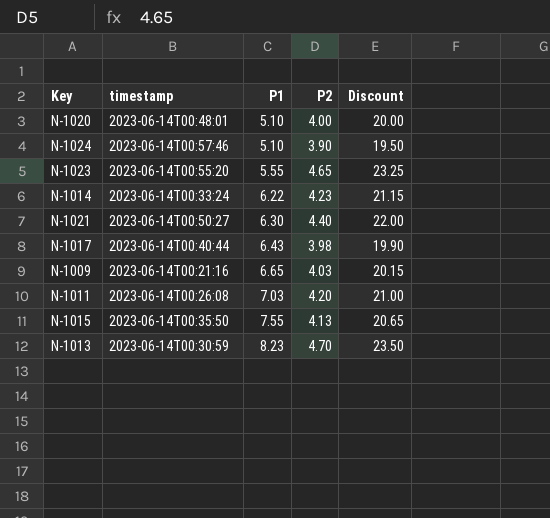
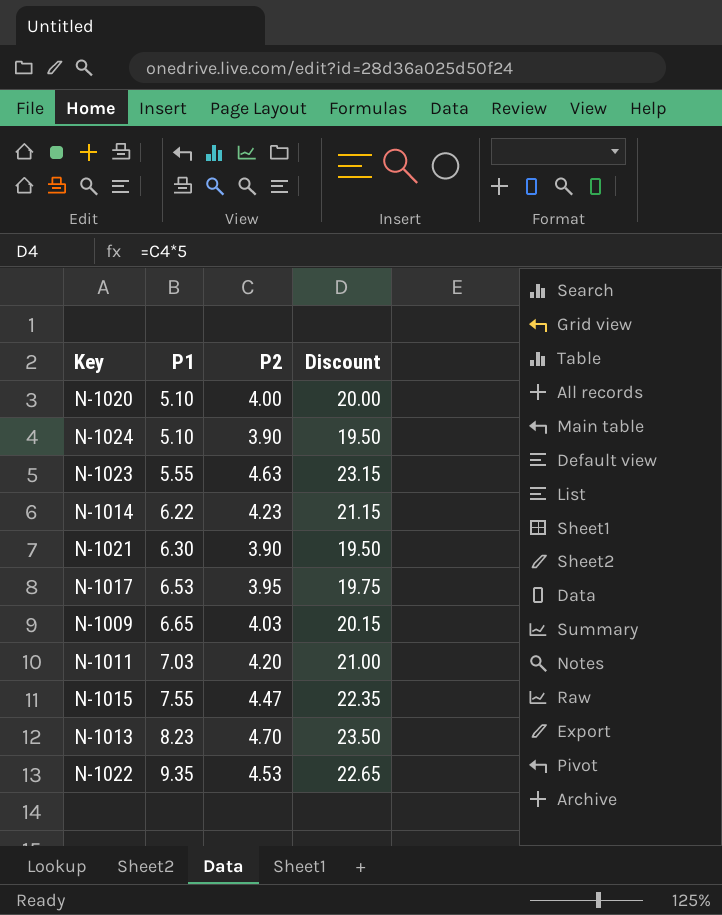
column timestamp | position: 2 -> none
N-1023 | P2: 4.65 -> 4.63
N-1023 | Discount: 23.25 -> 23.15
N-1021 | P2: 4.40 -> 3.90
N-1021 | Discount: 22.00 -> 19.50
N-1017 | P1: 6.43 -> 6.53
N-1017 | P2: 3.98 -> 3.95
N-1017 | Discount: 19.90 -> 19.75
N-1015 | P2: 4.13 -> 4.47
N-1015 | Discount: 20.65 -> 22.35
row N-1022: none -> 9.35 | 4.53 | 22.65

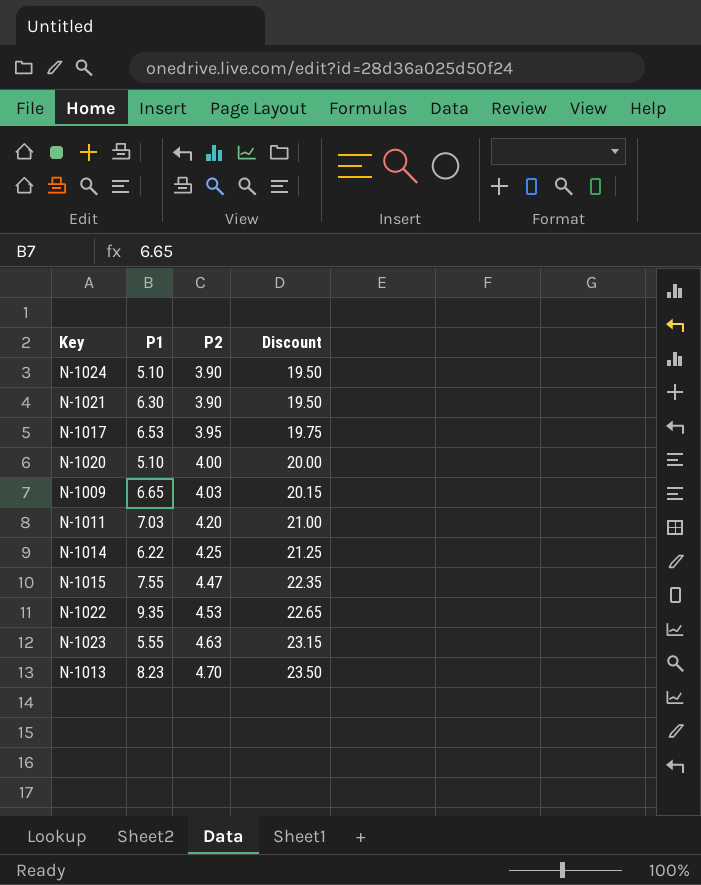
row order: P1 ascending -> P2 ascending
N-1014 | P2: 4.23 -> 4.25
N-1014 | Discount: 21.15 -> 21.25

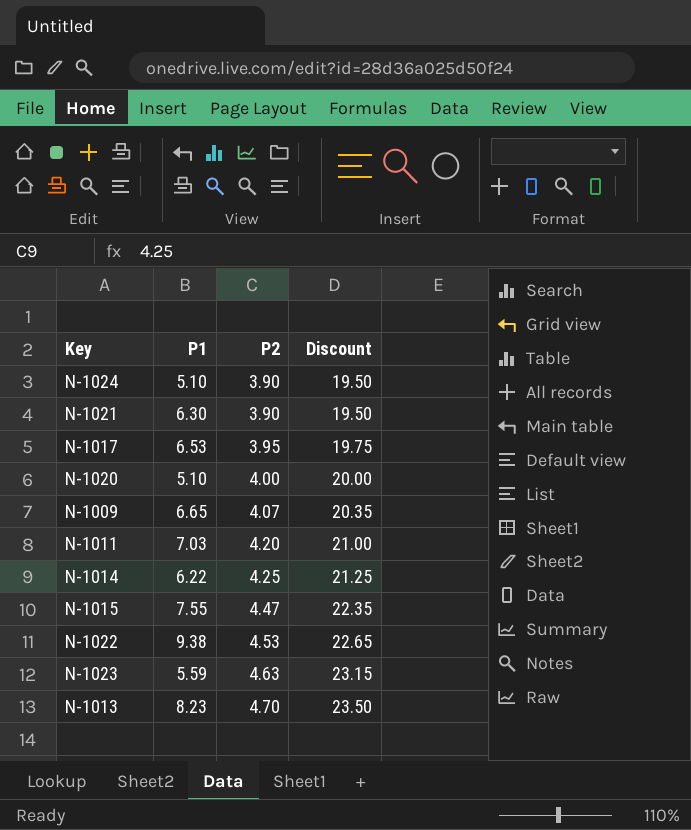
N-1009 | P2: 4.03 -> 4.07
N-1009 | Discount: 20.15 -> 20.35
N-1022 | P1: 9.35 -> 9.38
N-1023 | P1: 5.55 -> 5.59

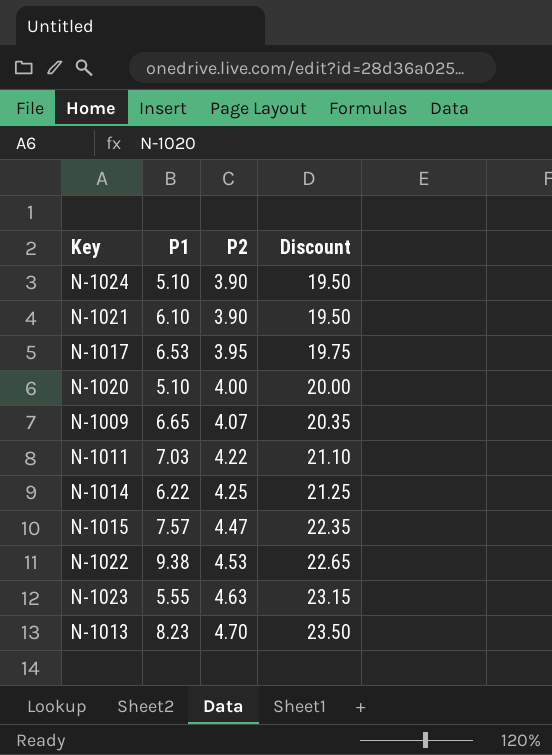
N-1021 | P1: 6.30 -> 6.10
N-1011 | P2: 4.20 -> 4.22
N-1011 | Discount: 21.00 -> 21.10
N-1015 | P1: 7.55 -> 7.57
N-1023 | P1: 5.59 -> 5.55

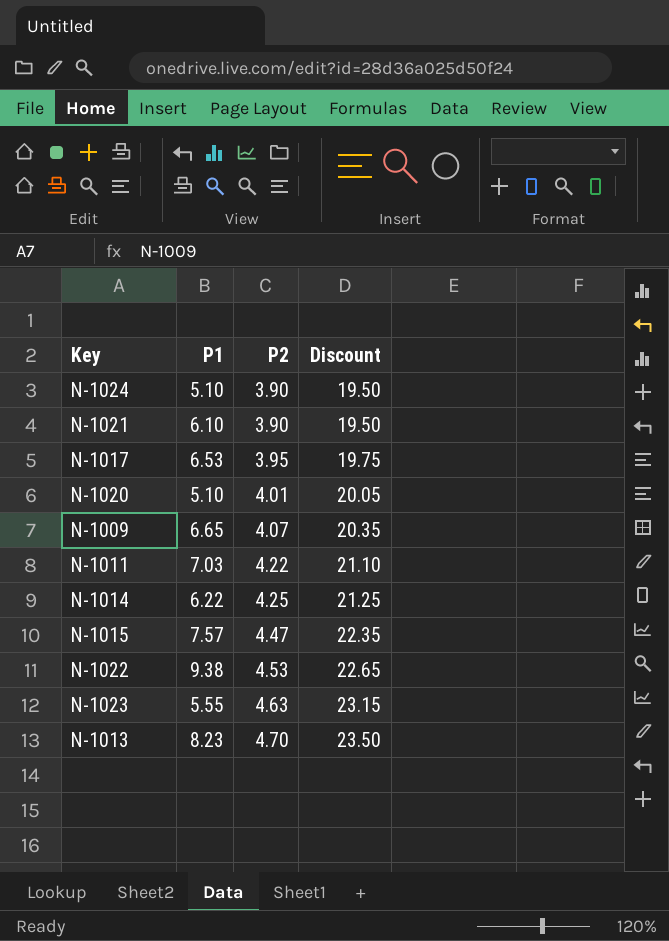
N-1020 | P2: 4.00 -> 4.01
N-1020 | Discount: 20.00 -> 20.05

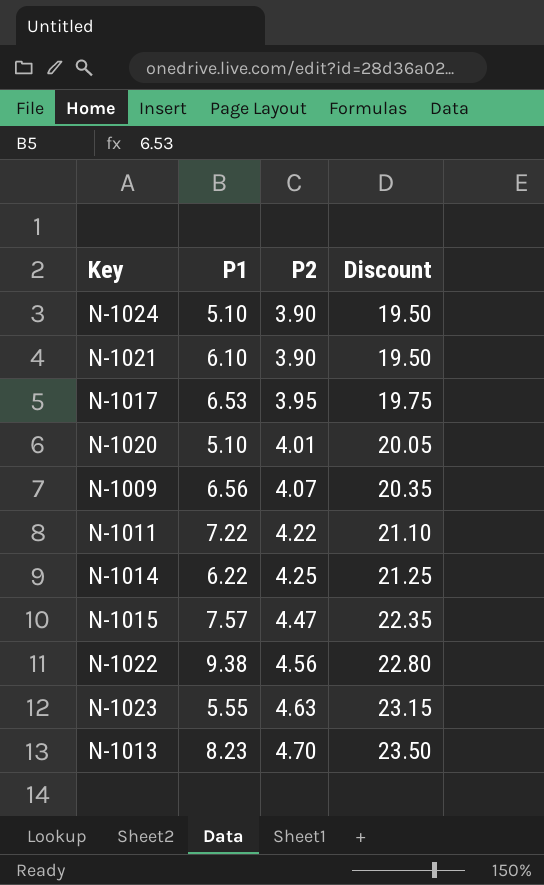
N-1009 | P1: 6.65 -> 6.56
N-1011 | P1: 7.03 -> 7.22
N-1022 | P2: 4.53 -> 4.56
N-1022 | Discount: 22.65 -> 22.80

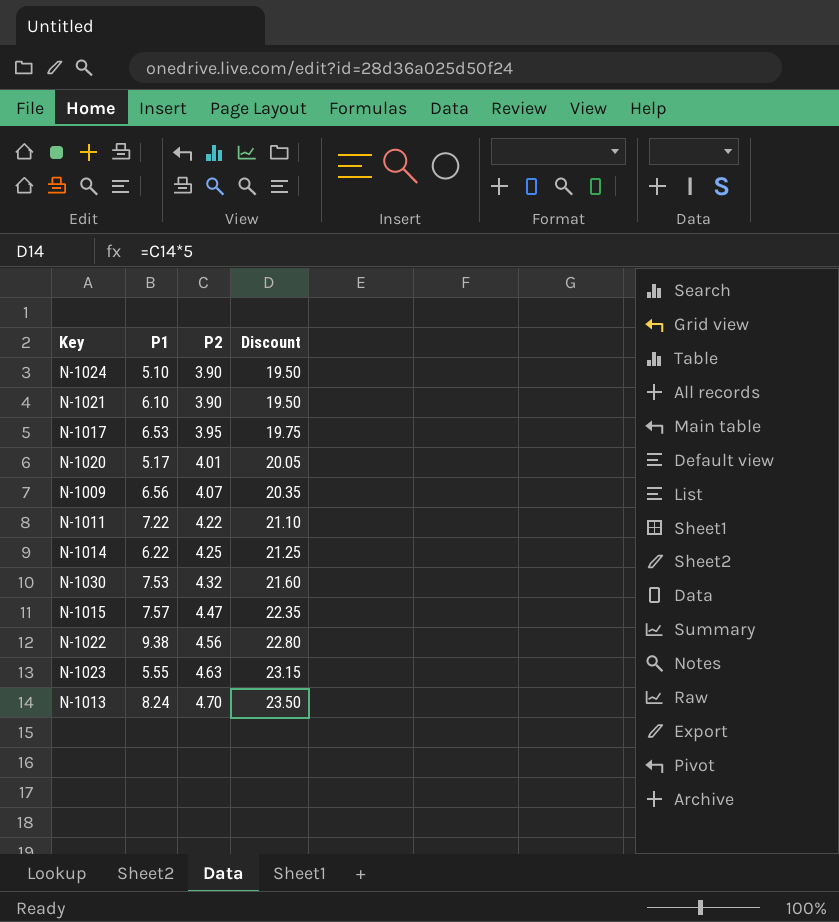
N-1020 | P1: 5.10 -> 5.17
row N-1030: none -> 7.53 | 4.32 | 21.60
N-1013 | P1: 8.23 -> 8.24

